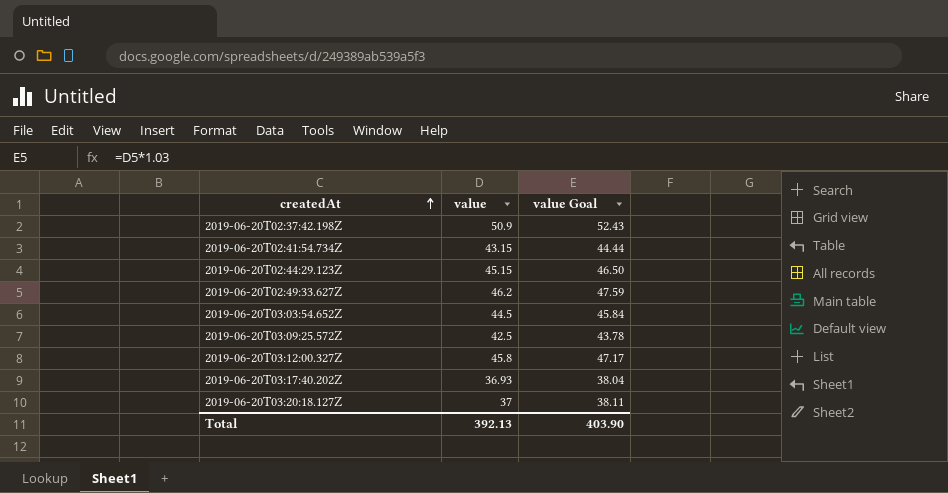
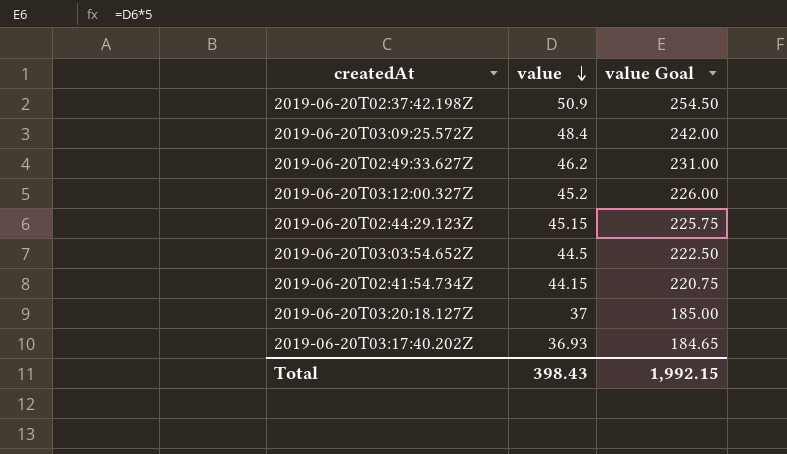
row order: createdAt ascending -> value descending
column value Goal | formula: [value] * 1.03 -> [value] * 5
2019-06-20T03:09:25.572Z | value: 42.5 -> 48.4
2019-06-20T03:12:00.327Z | value: 45.8 -> 45.2
2019-06-20T02:41:54.734Z | value: 43.15 -> 44.15
Total | value: 392.13 -> 398.43
Total | value Goal: 403.90 -> 1,992.15

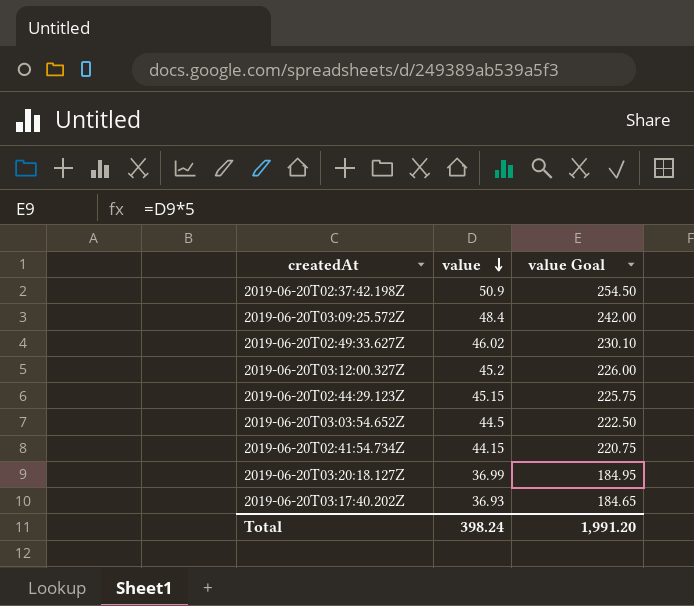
2019-06-20T02:49:33.627Z | value: 46.2 -> 46.02
2019-06-20T02:49:33.627Z | value Goal: 231.00 -> 230.10
2019-06-20T03:20:18.127Z | value: 37 -> 36.99
2019-06-20T03:20:18.127Z | value Goal: 185.00 -> 184.95
Total | value: 398.43 -> 398.24
Total | value Goal: 1,992.15 -> 1,991.20

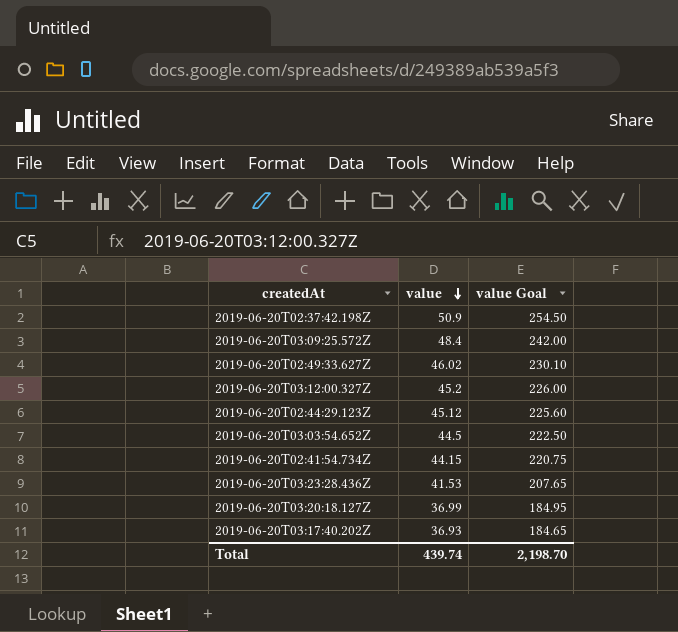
2019-06-20T02:44:29.123Z | value: 45.15 -> 45.12
2019-06-20T02:44:29.123Z | value Goal: 225.75 -> 225.60
row 2019-06-20T03:23:28.436Z: none -> 41.53 | 207.65
Total | value: 398.24 -> 439.74
Total | value Goal: 1,991.20 -> 2,198.70

